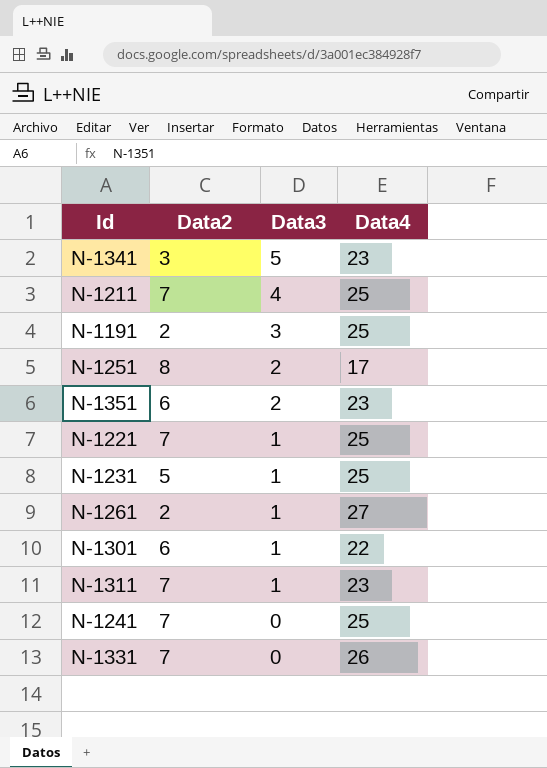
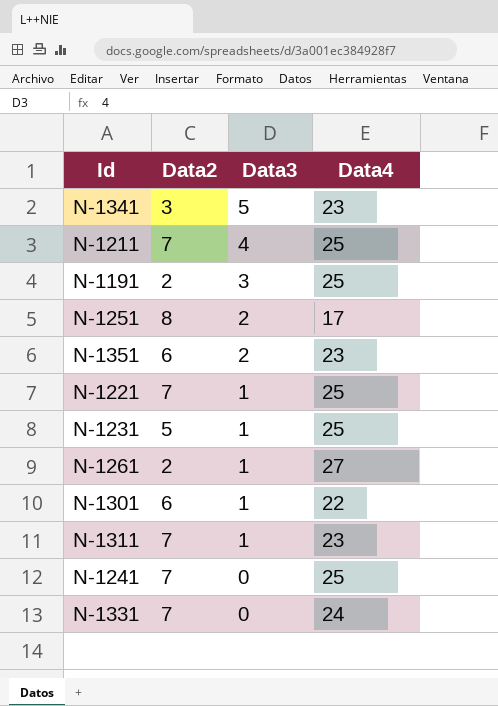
N-1331 | Data4: 26 -> 24

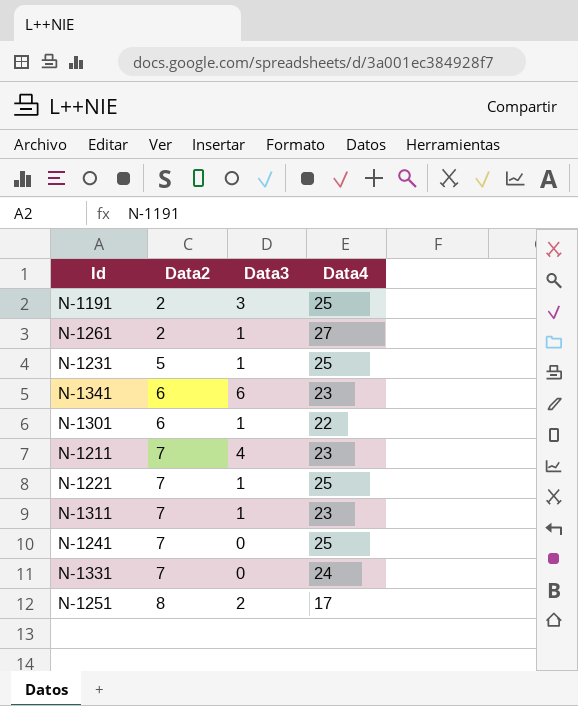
row order: Data3 descending -> Data2 ascending
row N-1351: 6 | 2 | 23 -> none
N-1341 | Data2: 3 -> 6
N-1341 | Data3: 5 -> 6
N-1211 | Data4: 25 -> 23

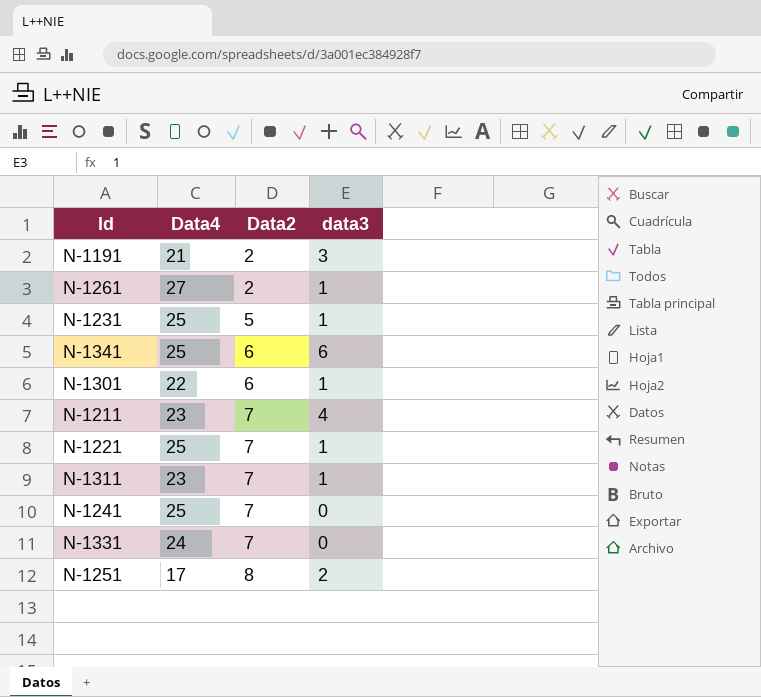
column Data4 | position: 4 -> 2
column name: Data3 -> data3
N-1191 | Data4: 25 -> 21
N-1341 | Data4: 23 -> 25

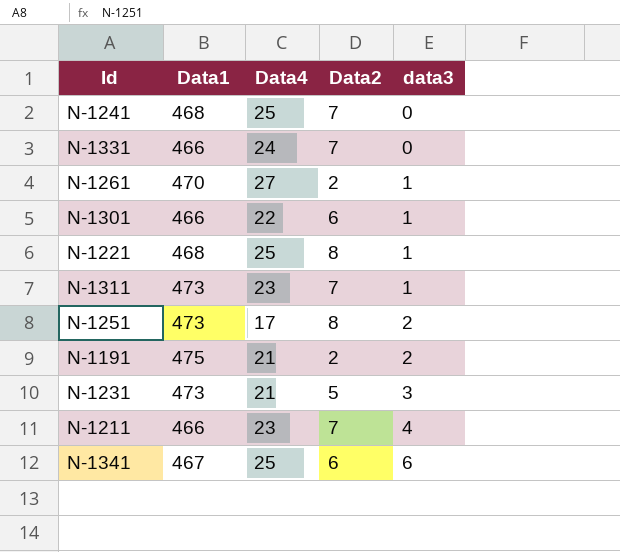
row order: Data2 ascending -> data3 ascending
column Data1 | position: none -> 2
N-1221 | Data2: 7 -> 8
N-1191 | data3: 3 -> 2
N-1231 | Data4: 25 -> 21
N-1231 | data3: 1 -> 3

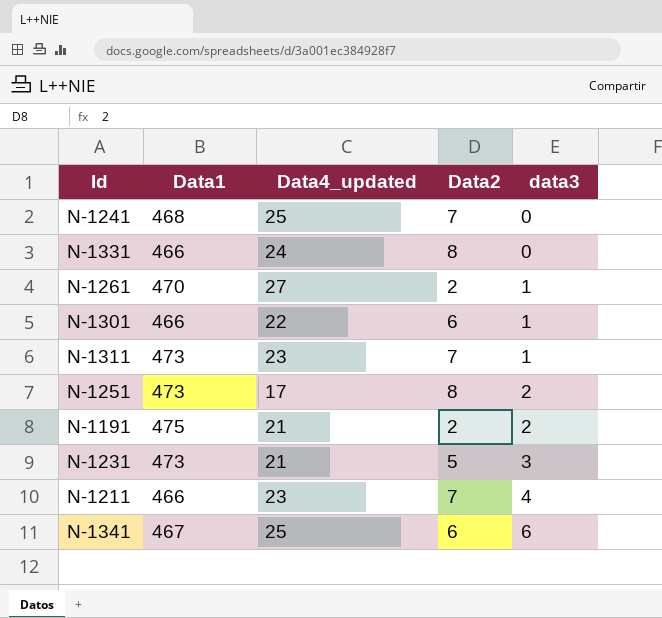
column name: Data4 -> Data4_updated
row N-1221: 468 | 25 | 8 | 1 -> none
N-1331 | Data2: 7 -> 8

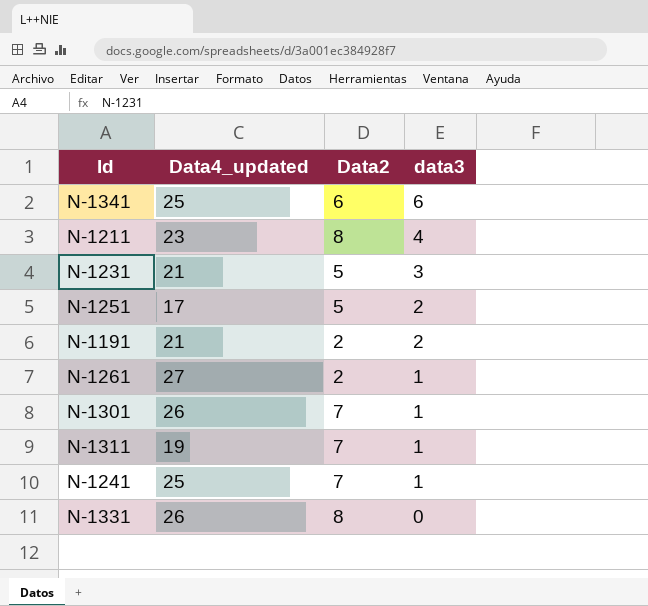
row order: data3 ascending -> data3 descending
column Data1 | position: 2 -> none
N-1211 | Data2: 7 -> 8
N-1251 | Data2: 8 -> 5
N-1301 | Data4_updated: 22 -> 26
N-1301 | Data2: 6 -> 7
N-1311 | Data4_updated: 23 -> 19
N-1241 | data3: 0 -> 1
N-1331 | Data4_updated: 24 -> 26

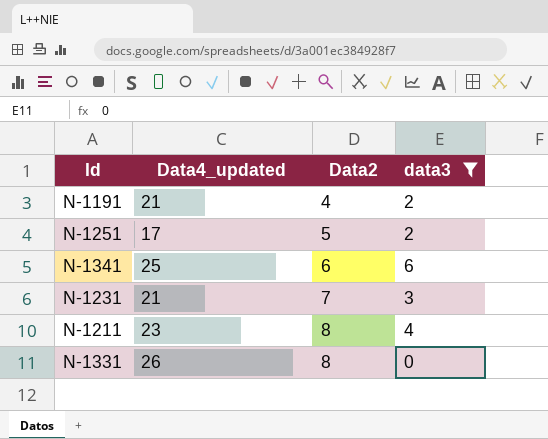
filter: none -> data3 != 1
row order: data3 descending -> Data2 ascending
N-1191 | Data2: 2 -> 4
N-1231 | Data2: 5 -> 7

